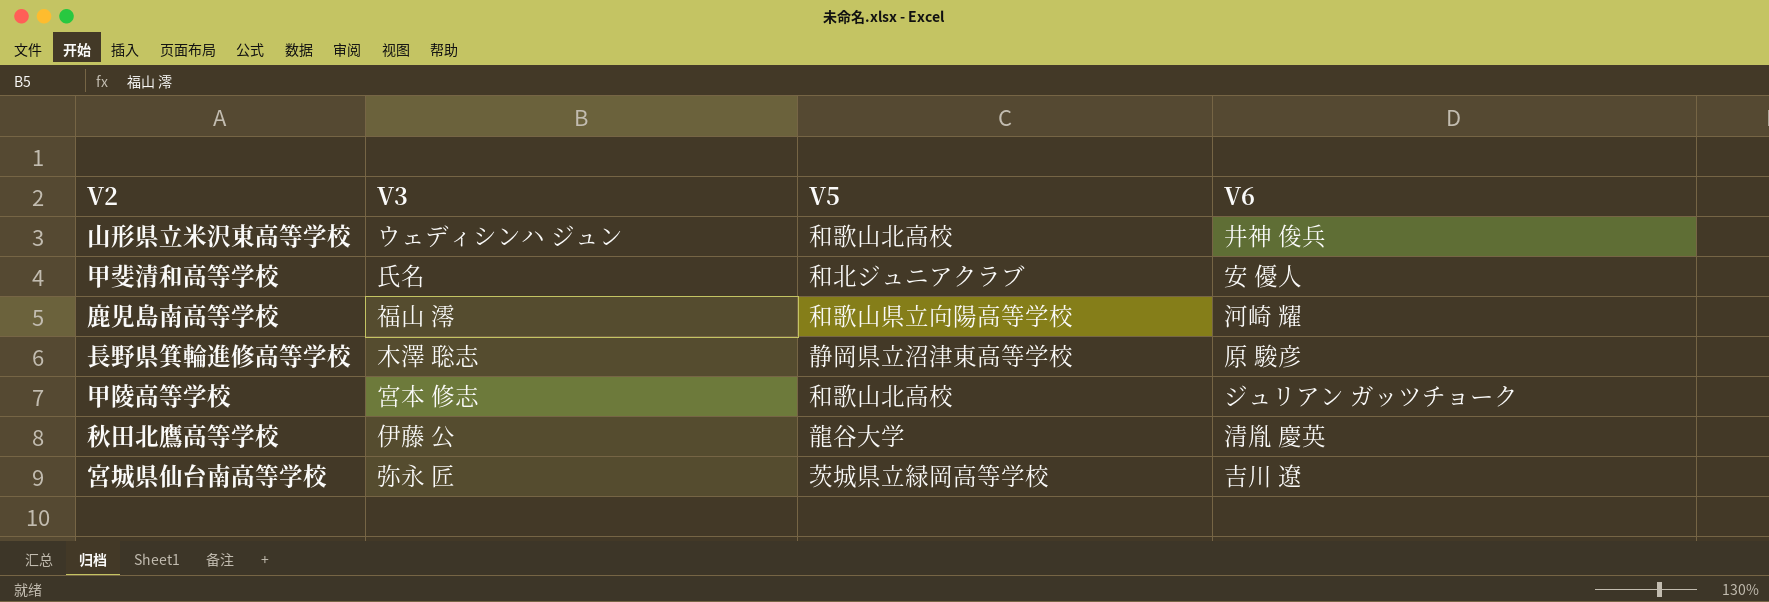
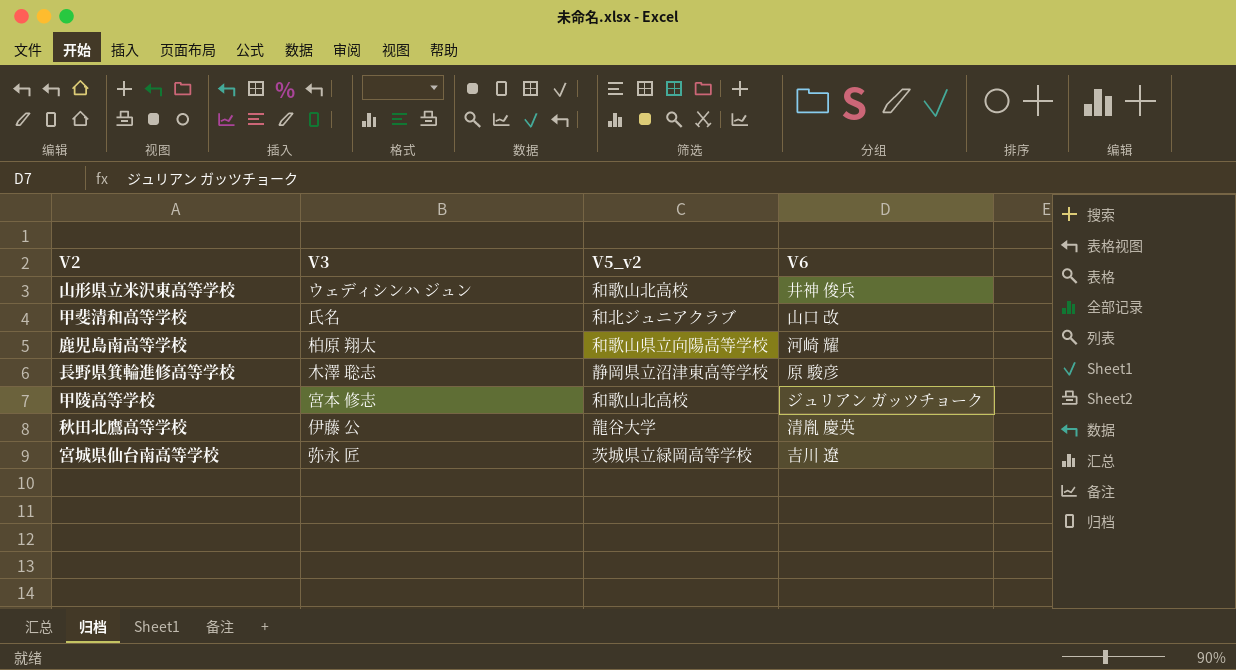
column name: V5 -> V5_v2
甲斐清和高等学校 | V6: 安 優人 -> 山口 改
鹿児島南高等学校 | V3: 福山 澪 -> 柏原 翔太

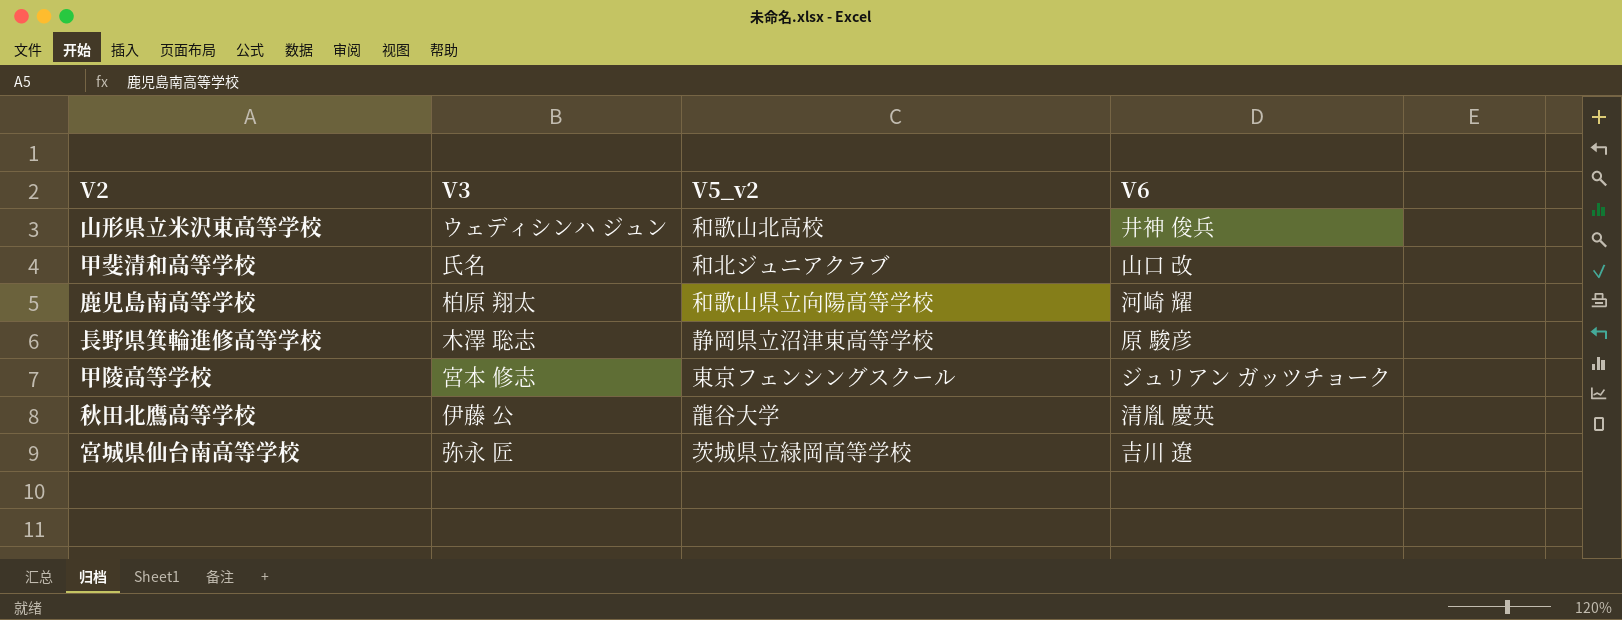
甲陵高等学校 | V5_v2: 和歌山北高校 -> 東京フェンシングスクール

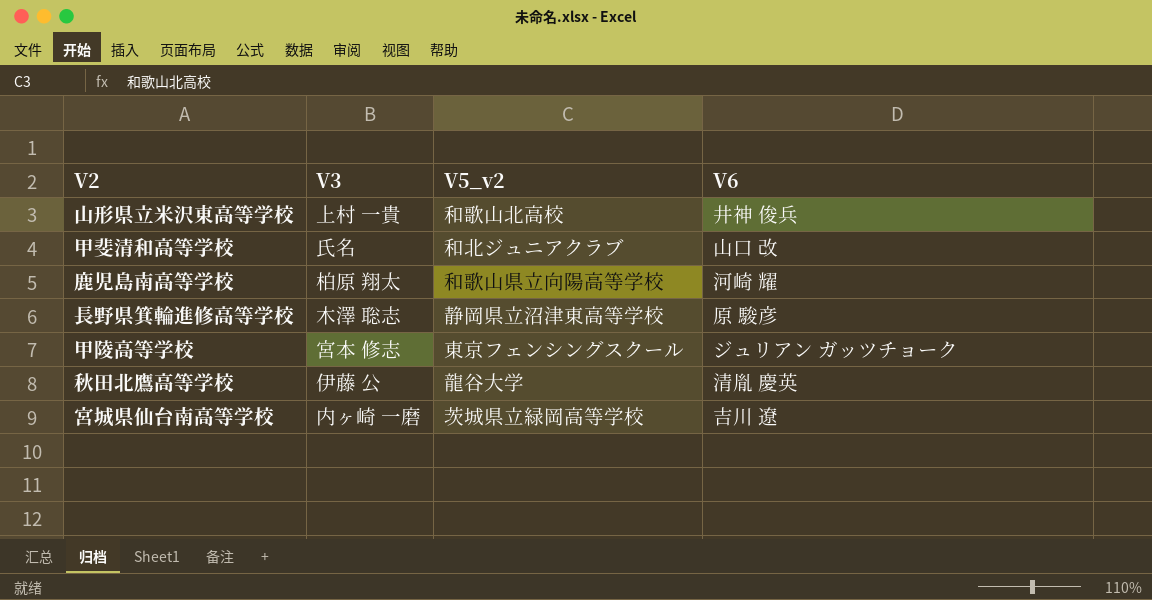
山形県立米沢東高等学校 | V3: ウェディシンハ ジュン -> 上村 一貴
宮城県仙台南高等学校 | V3: 弥永 匠 -> 内ヶ崎 一磨

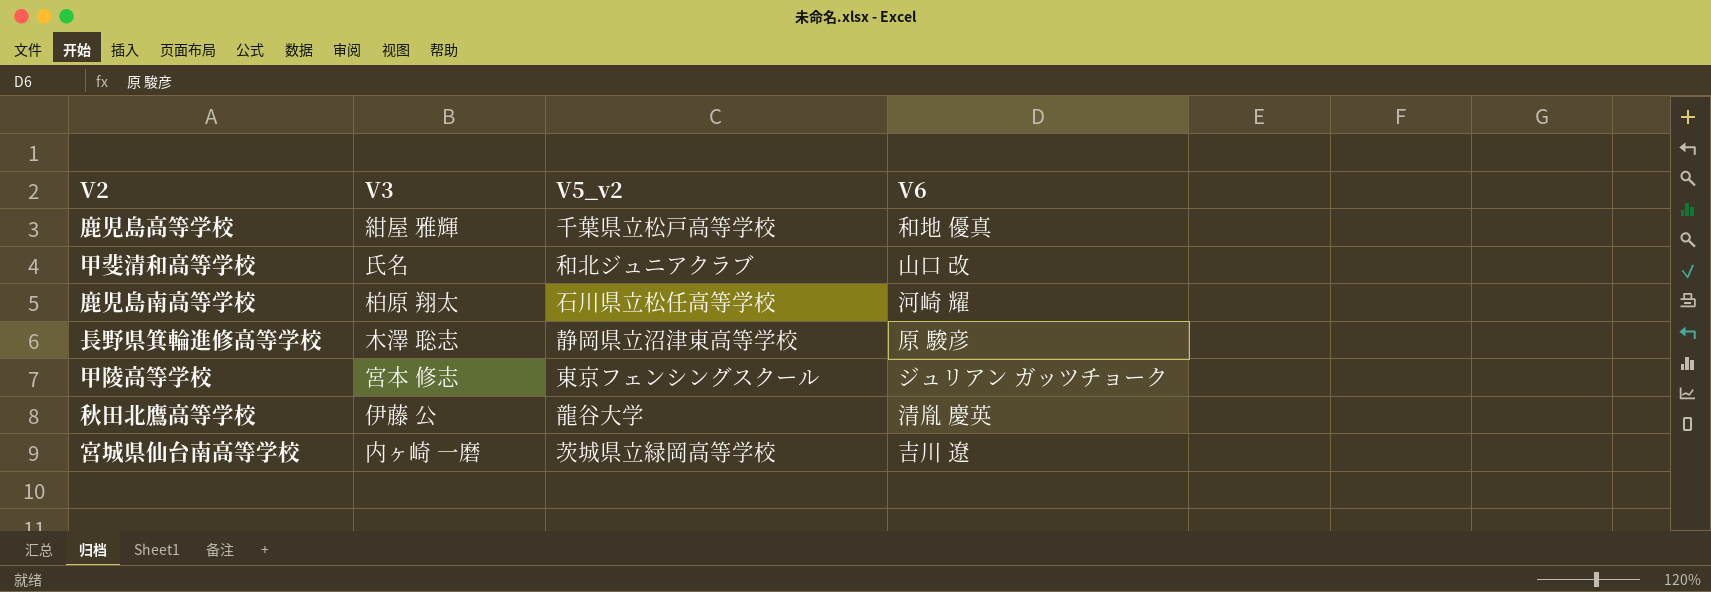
row 山形県立米沢東高等学校: 上村 一貴 | 和歌山北高校 | 井神 俊兵 -> none
row 鹿児島高等学校: none -> 紺屋 雅輝 | 千葉県立松戸高等学校 | 和地 優真
鹿児島南高等学校 | V5_v2: 和歌山県立向陽高等学校 -> 石川県立松任高等学校

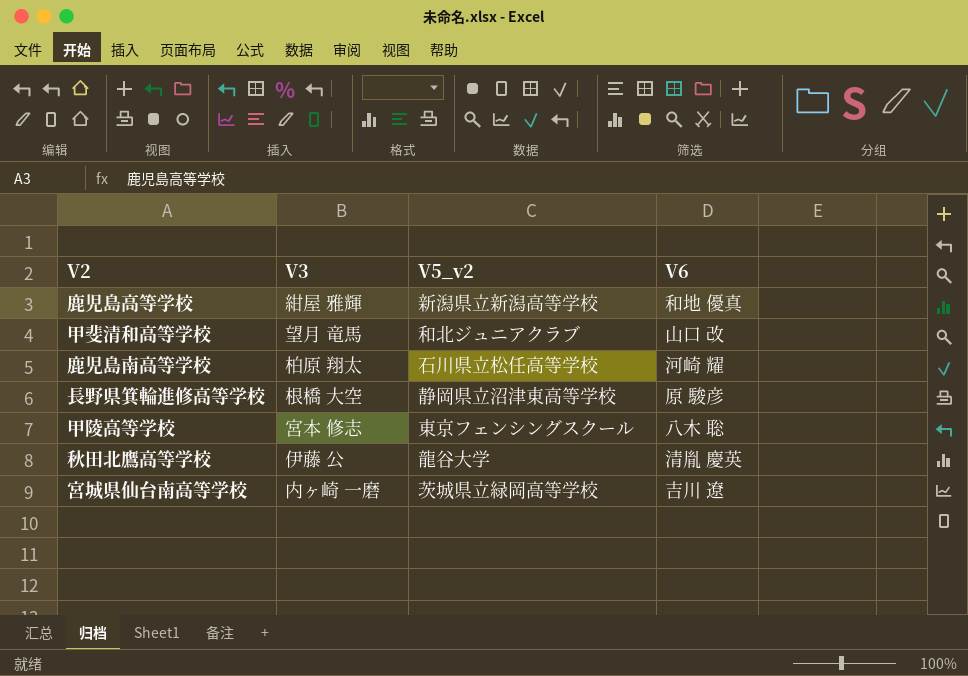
鹿児島高等学校 | V5_v2: 千葉県立松戸高等学校 -> 新潟県立新潟高等学校
甲斐清和高等学校 | V3: 氏名 -> 望月 竜馬
長野県箕輪進修高等学校 | V3: 木澤 聡志 -> 根橋 大空
甲陵高等学校 | V6: ジュリアン ガッツチョーク -> 八木 聡

